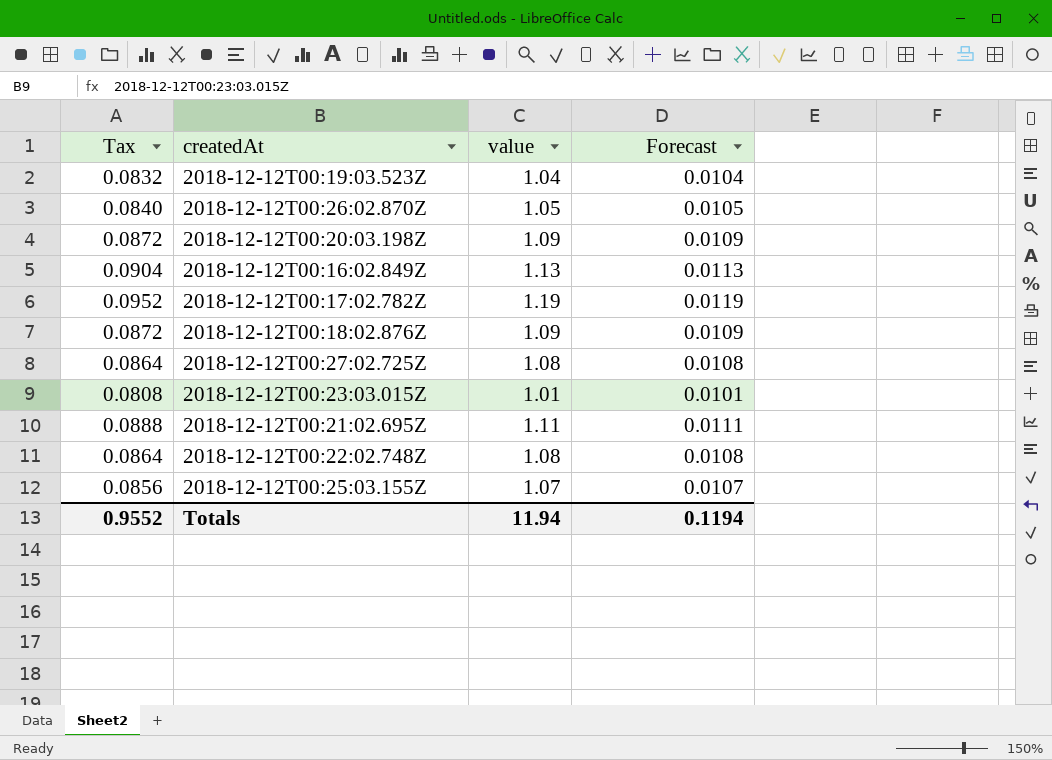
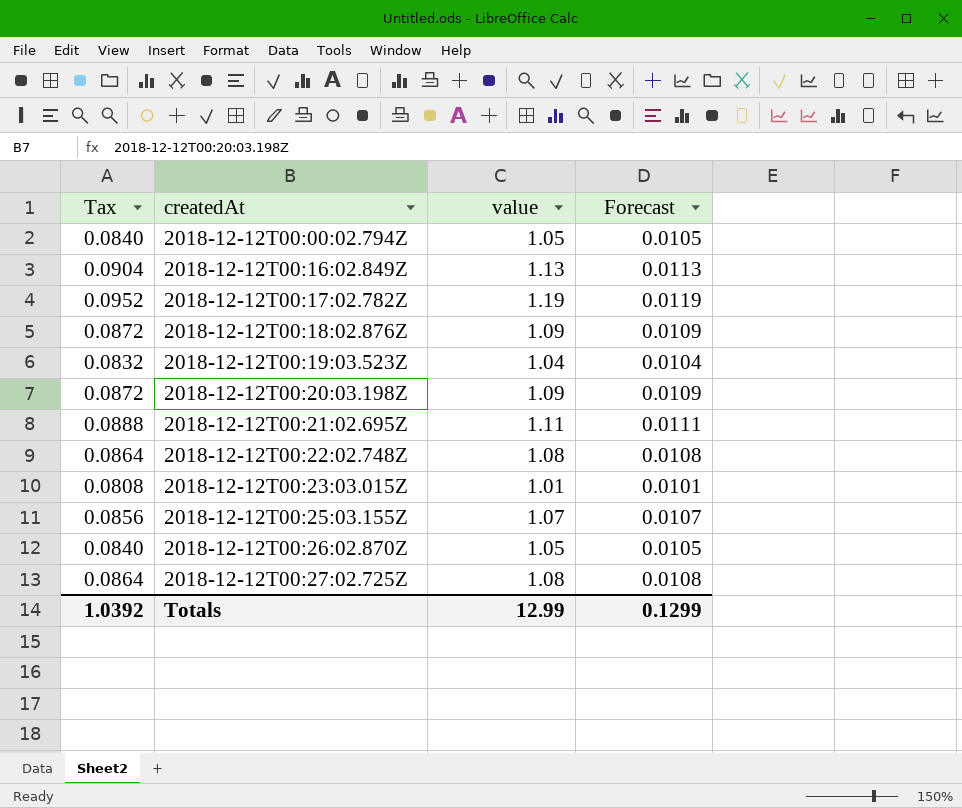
row order: none -> createdAt ascending
row 2018-12-12T00:00:02.794Z: none -> 0.0840 | 1.05 | 0.0105
Totals | Tax: 0.9552 -> 1.0392
Totals | value: 11.94 -> 12.99
Totals | Forecast: 0.1194 -> 0.1299

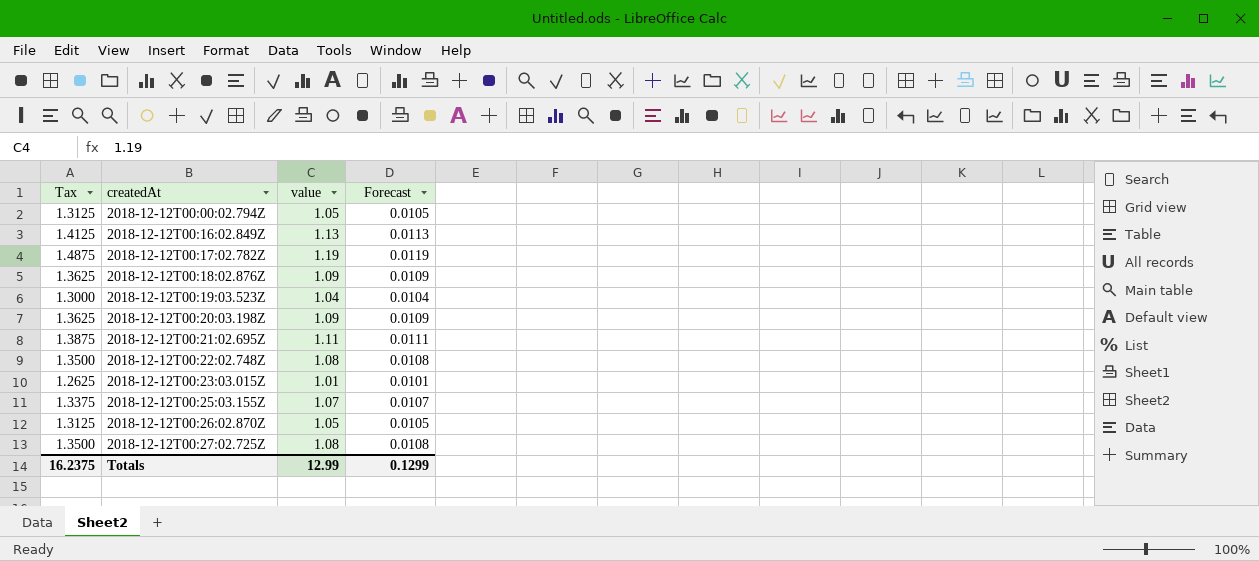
column Tax | formula: [value] * 0.08 -> [value] * 1.25
Totals | Tax: 1.0392 -> 16.2375

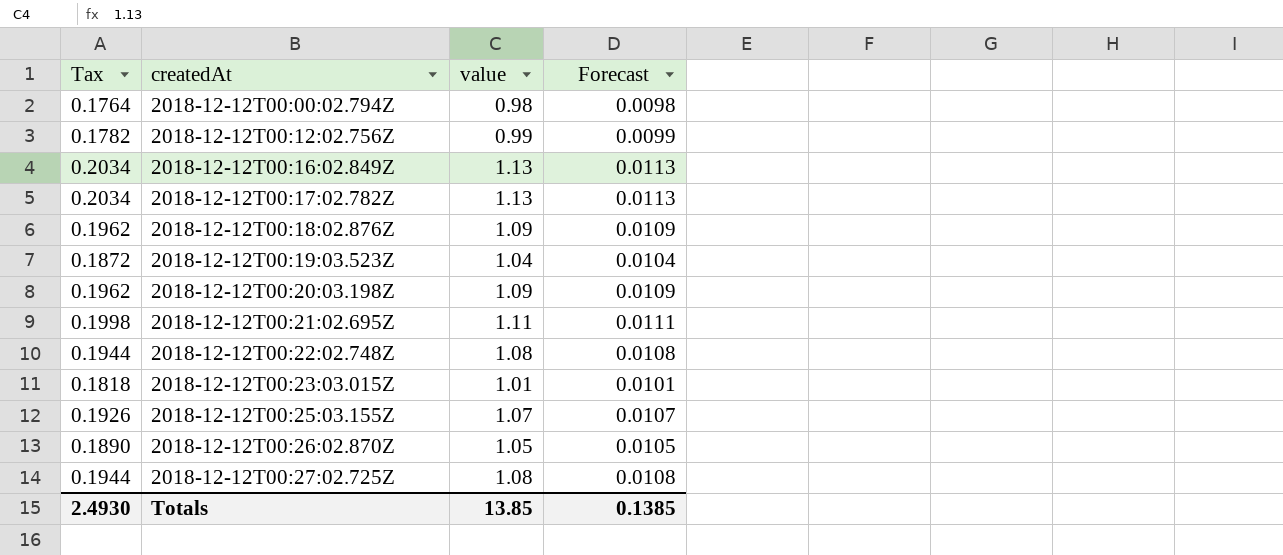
column Tax | formula: [value] * 1.25 -> [value] * 0.18
2018-12-12T00:00:02.794Z | value: 1.05 -> 0.98
2018-12-12T00:00:02.794Z | Forecast: 0.0105 -> 0.0098
row 2018-12-12T00:12:02.756Z: none -> 0.1782 | 0.99 | 0.0099
2018-12-12T00:17:02.782Z | value: 1.19 -> 1.13
2018-12-12T00:17:02.782Z | Forecast: 0.0119 -> 0.0113
Totals | Tax: 16.2375 -> 2.4930
Totals | value: 12.99 -> 13.85
Totals | Forecast: 0.1299 -> 0.1385

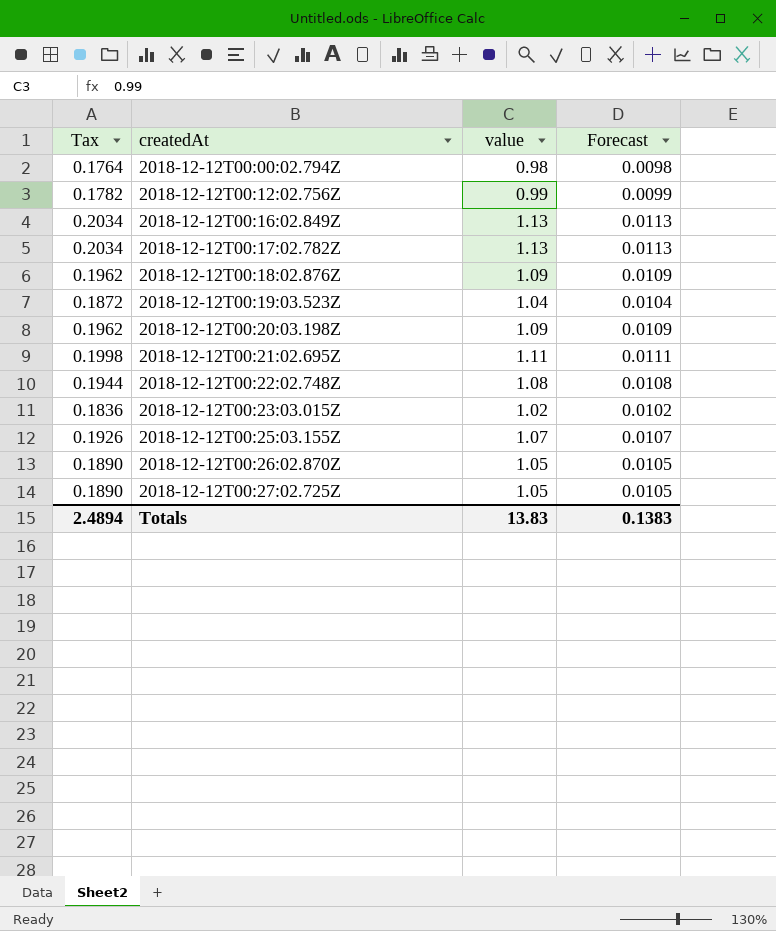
2018-12-12T00:23:03.015Z | Tax: 0.1818 -> 0.1836
2018-12-12T00:23:03.015Z | value: 1.01 -> 1.02
2018-12-12T00:23:03.015Z | Forecast: 0.0101 -> 0.0102
2018-12-12T00:27:02.725Z | Tax: 0.1944 -> 0.1890
2018-12-12T00:27:02.725Z | value: 1.08 -> 1.05
2018-12-12T00:27:02.725Z | Forecast: 0.0108 -> 0.0105
Totals | Tax: 2.4930 -> 2.4894
Totals | value: 13.85 -> 13.83
Totals | Forecast: 0.1385 -> 0.1383

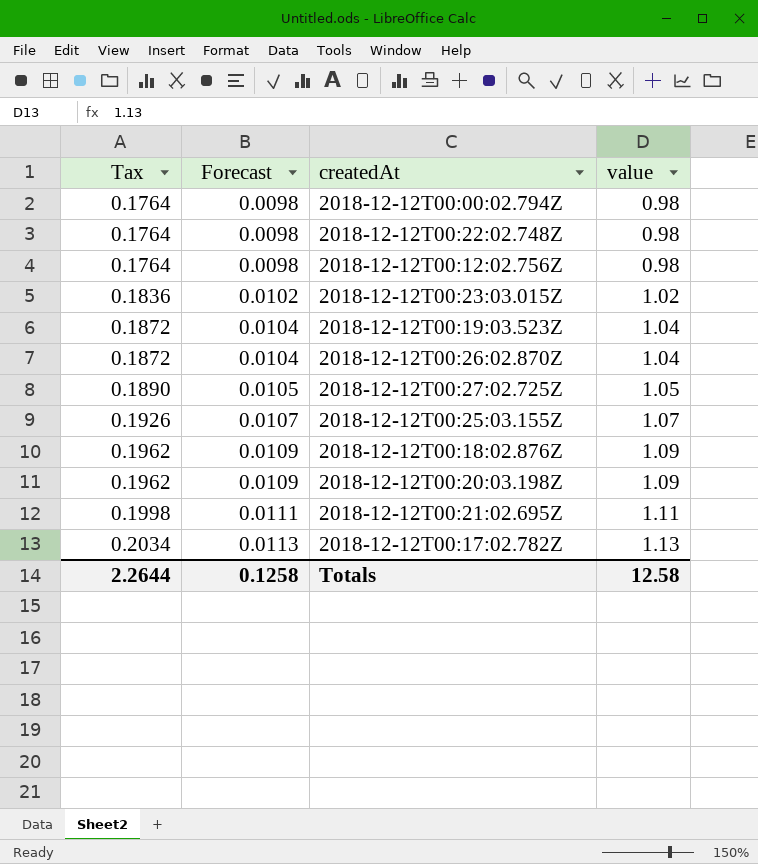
row order: createdAt ascending -> Tax ascending
column Forecast | position: 4 -> 2
row 2018-12-12T00:16:02.849Z: 0.2034 | 1.13 | 0.0113 -> none
2018-12-12T00:22:02.748Z | Tax: 0.1944 -> 0.1764
2018-12-12T00:22:02.748Z | Forecast: 0.0108 -> 0.0098
2018-12-12T00:22:02.748Z | value: 1.08 -> 0.98
2018-12-12T00:12:02.756Z | Tax: 0.1782 -> 0.1764
2018-12-12T00:12:02.756Z | Forecast: 0.0099 -> 0.0098
2018-12-12T00:12:02.756Z | value: 0.99 -> 0.98
2018-12-12T00:26:02.870Z | Tax: 0.1890 -> 0.1872
2018-12-12T00:26:02.870Z | Forecast: 0.0105 -> 0.0104
2018-12-12T00:26:02.870Z | value: 1.05 -> 1.04
Totals | Tax: 2.4894 -> 2.2644
Totals | Forecast: 0.1383 -> 0.1258
Totals | value: 13.83 -> 12.58

